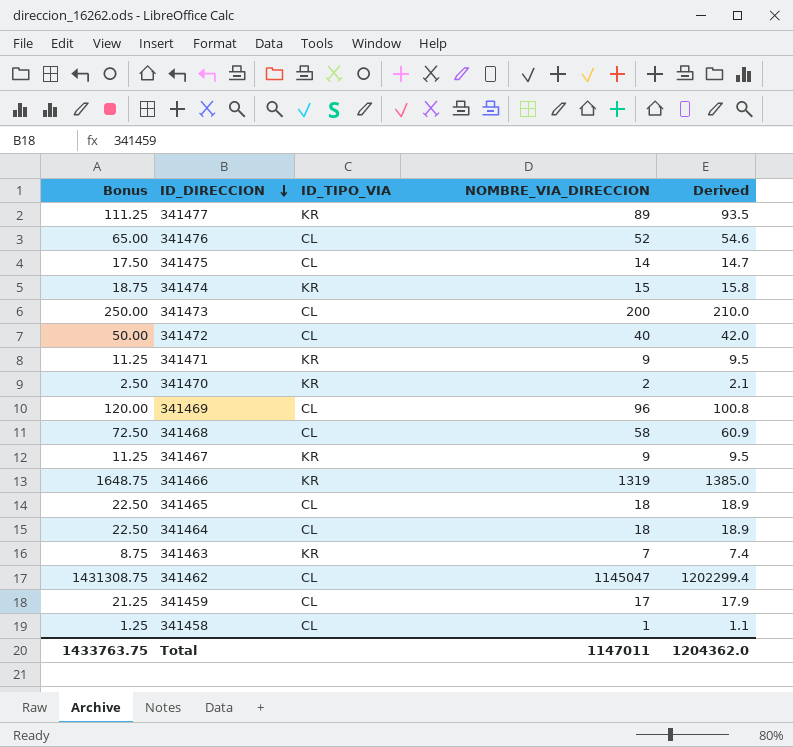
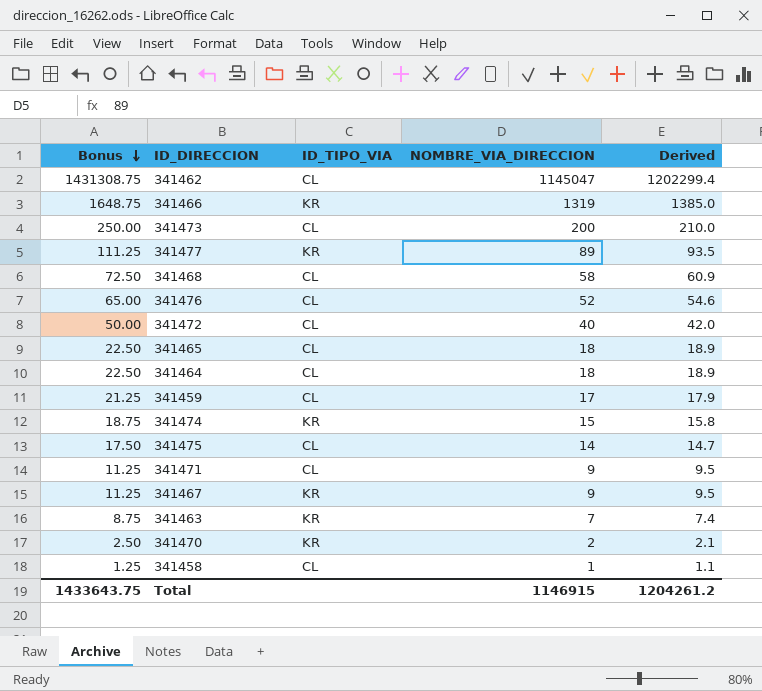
row order: ID_DIRECCION descending -> Bonus descending
row 341469: 120.00 | CL | 96 | 100.8 -> none
341471 | ID_TIPO_VIA: KR -> CL
Total | Bonus: 1433763.75 -> 1433643.75
Total | NOMBRE_VIA_DIRECCION: 1147011 -> 1146915
Total | Derived: 1204362.0 -> 1204261.2

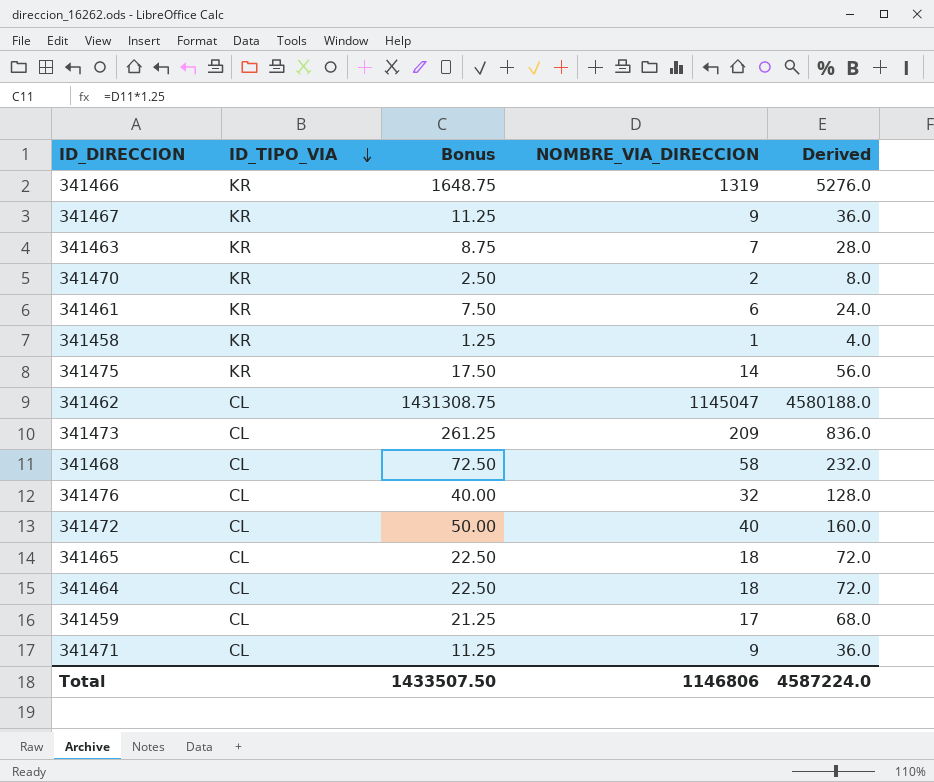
row order: Bonus descending -> ID_TIPO_VIA descending
column Bonus | position: 1 -> 3
column Derived | formula: [NOMBRE_VIA_DIRECCION] * 1.05 -> [NOMBRE_VIA_DIRECCION] * 4
row 341477: 111.25 | KR | 89 | 93.5 -> none
row 341474: 18.75 | KR | 15 | 15.8 -> none
row 341461: none -> KR | 7.50 | 6 | 24.0
341458 | ID_TIPO_VIA: CL -> KR
341475 | ID_TIPO_VIA: CL -> KR
341473 | Bonus: 250.00 -> 261.25
341473 | NOMBRE_VIA_DIRECCION: 200 -> 209
341476 | Bonus: 65.00 -> 40.00
341476 | NOMBRE_VIA_DIRECCION: 52 -> 32
Total | Bonus: 1433643.75 -> 1433507.50
Total | NOMBRE_VIA_DIRECCION: 1146915 -> 1146806
Total | Derived: 1204261.2 -> 4587224.0

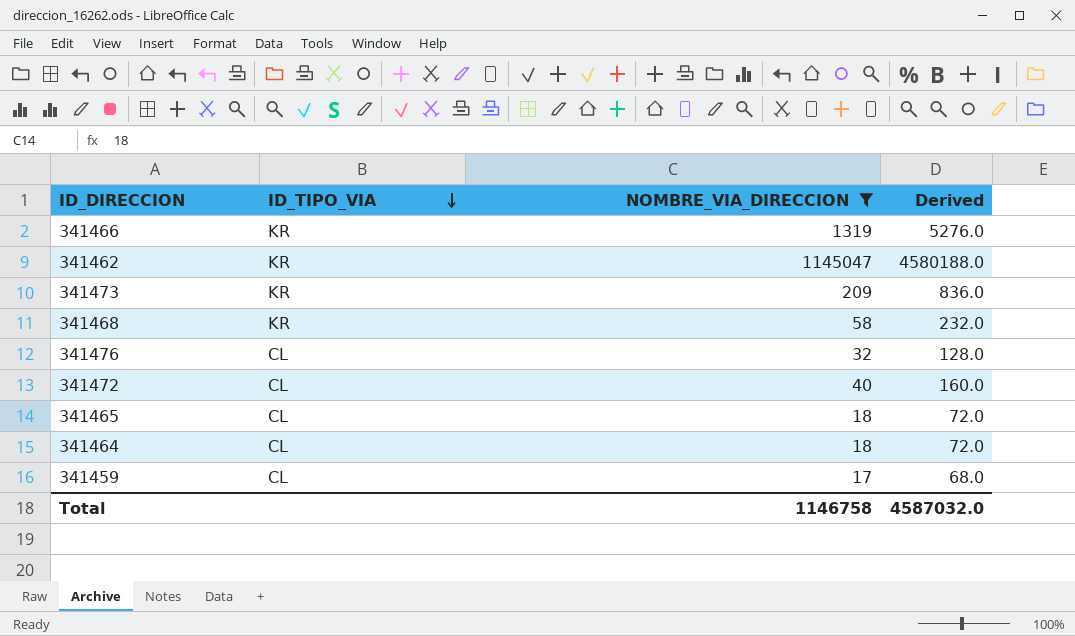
filter: none -> NOMBRE_VIA_DIRECCION >= 17
column Bonus | formula: [NOMBRE_VIA_DIRECCION] * 1.25 -> none
341462 | ID_TIPO_VIA: CL -> KR
341473 | ID_TIPO_VIA: CL -> KR
341468 | ID_TIPO_VIA: CL -> KR
Total | NOMBRE_VIA_DIRECCION: 1146806 -> 1146758
Total | Derived: 4587224.0 -> 4587032.0

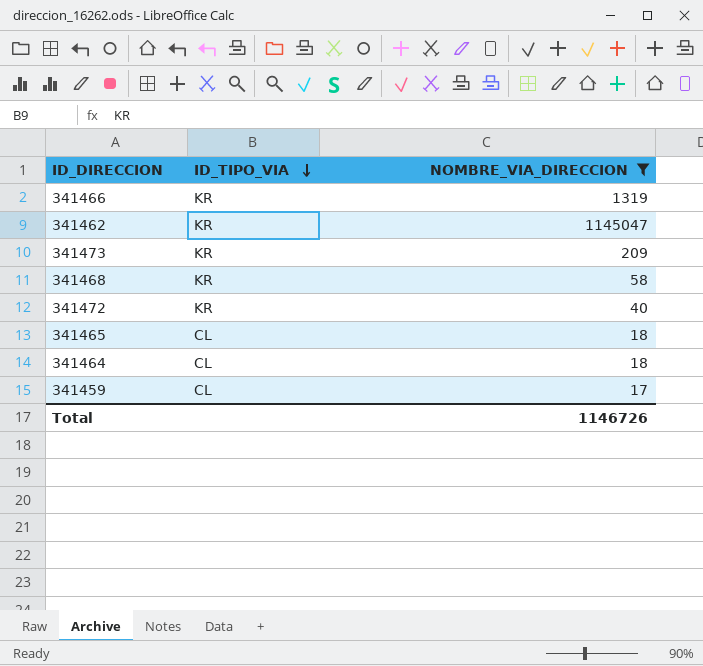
column Derived | formula: [NOMBRE_VIA_DIRECCION] * 4 -> none
row 341476: CL | 32 | 128.0 -> none
341472 | ID_TIPO_VIA: CL -> KR
Total | NOMBRE_VIA_DIRECCION: 1146758 -> 1146726

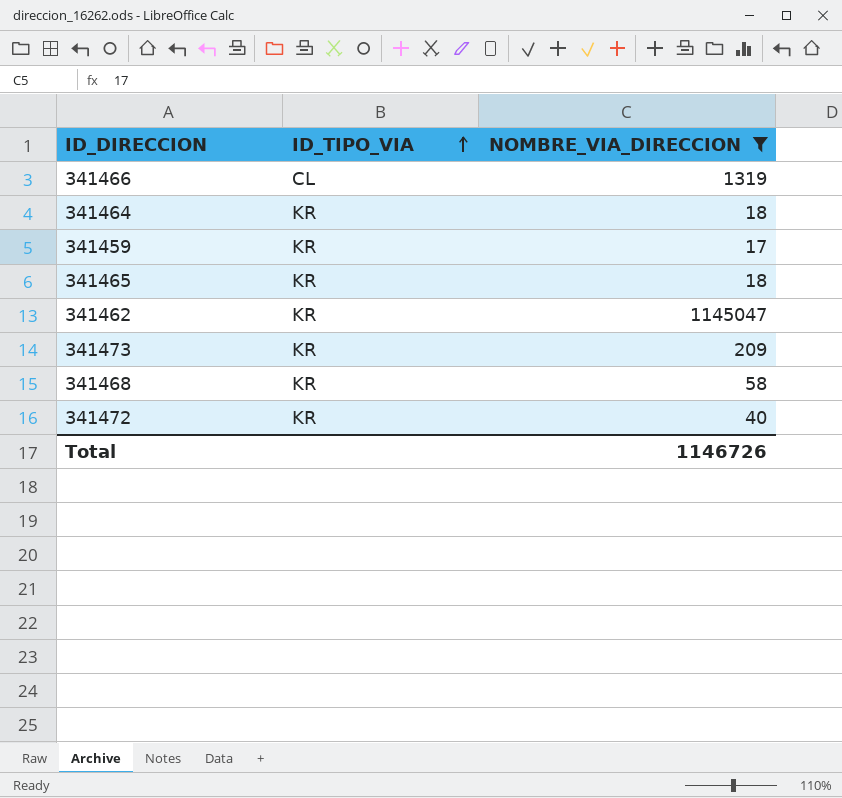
row order: ID_TIPO_VIA descending -> ID_TIPO_VIA ascending
341466 | ID_TIPO_VIA: KR -> CL
341464 | ID_TIPO_VIA: CL -> KR
341459 | ID_TIPO_VIA: CL -> KR
341465 | ID_TIPO_VIA: CL -> KR

